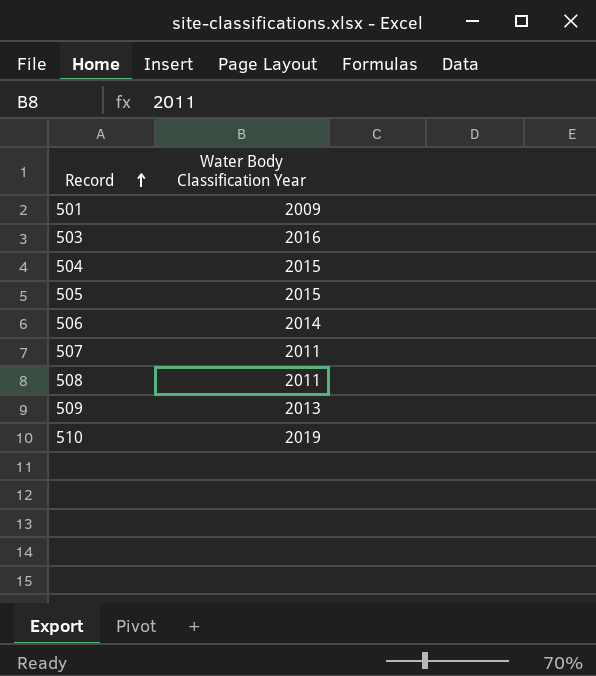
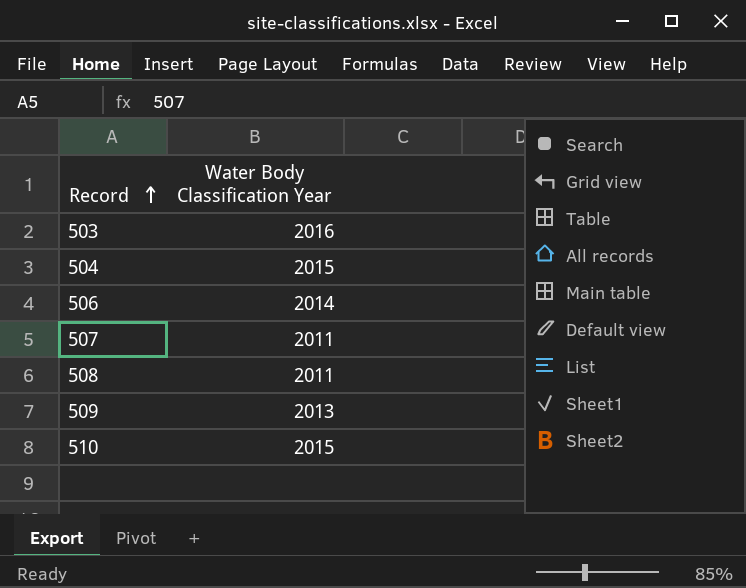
row 501: 2009 -> none
row 505: 2015 -> none
510 | Water Body Classification Year: 2019 -> 2015

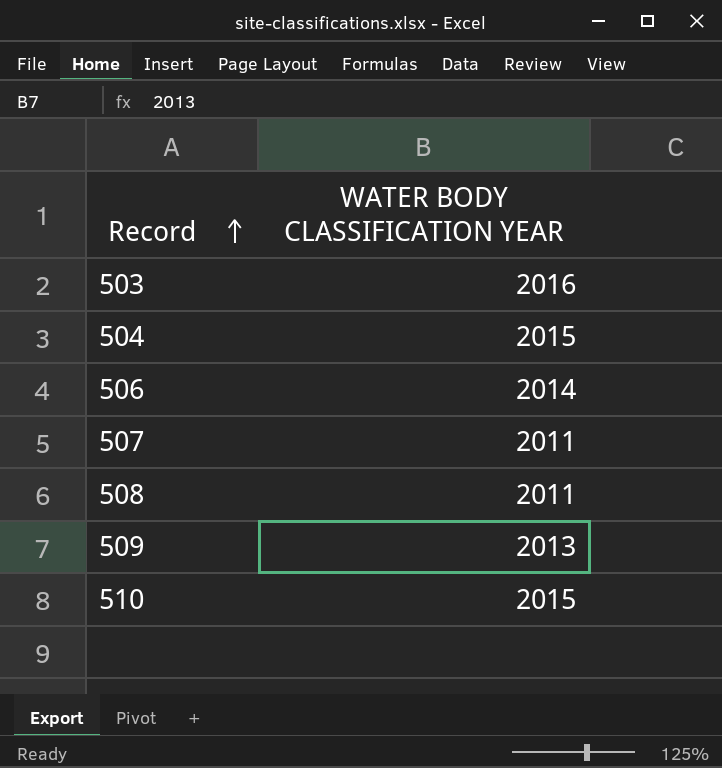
column name: Water Body Classification Year -> WATER BODY CLASSIFICATION YEAR

